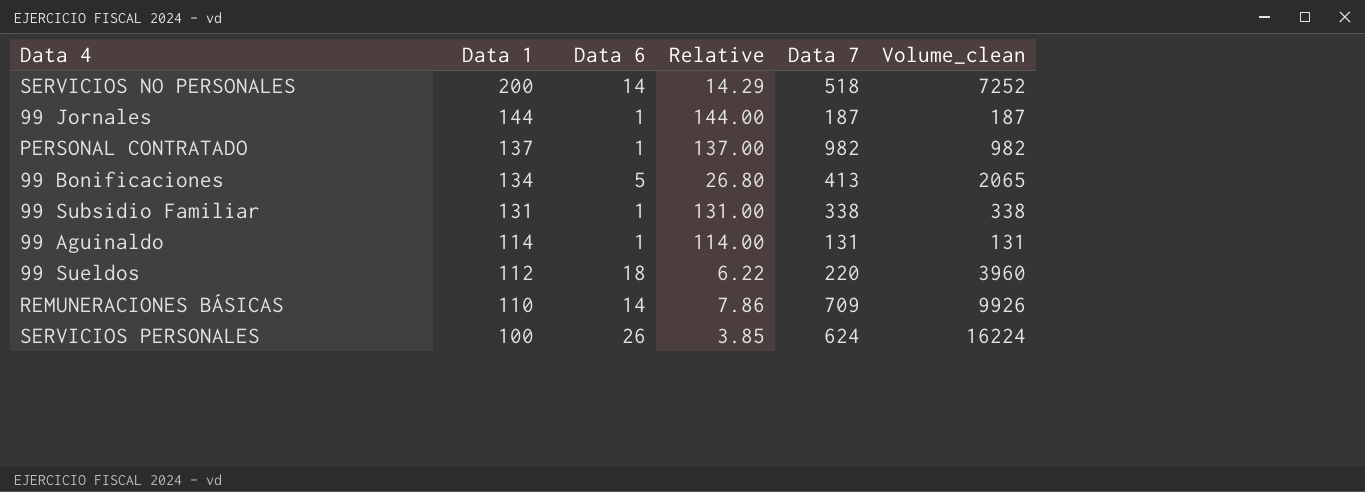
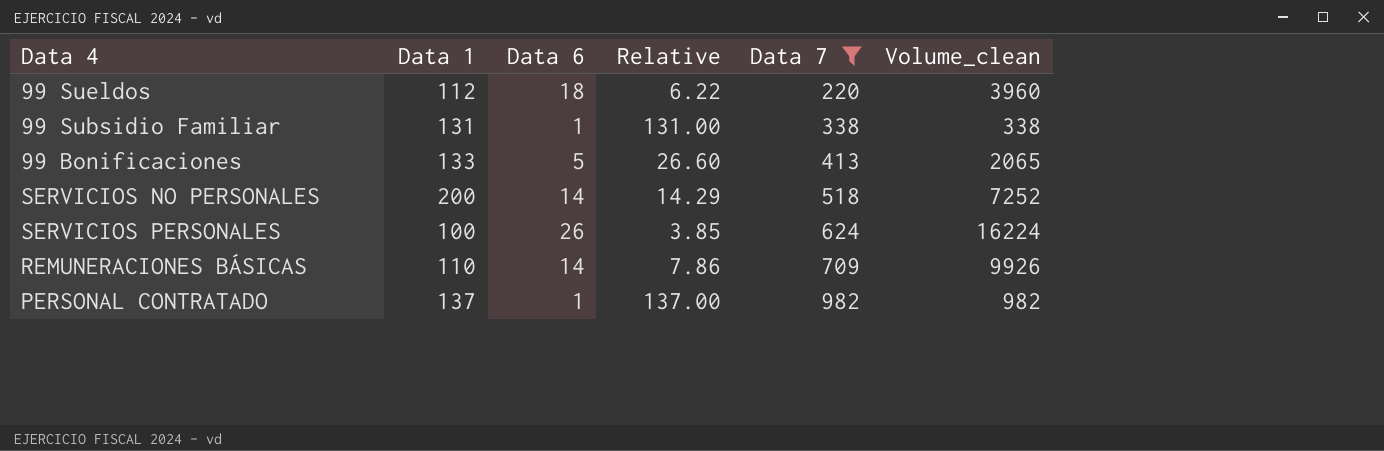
filter: none -> Data 7 >= 220
row order: Data 1 descending -> Data 7 ascending
99 Bonificaciones | Data 1: 134 -> 133
99 Bonificaciones | Relative: 26.80 -> 26.60

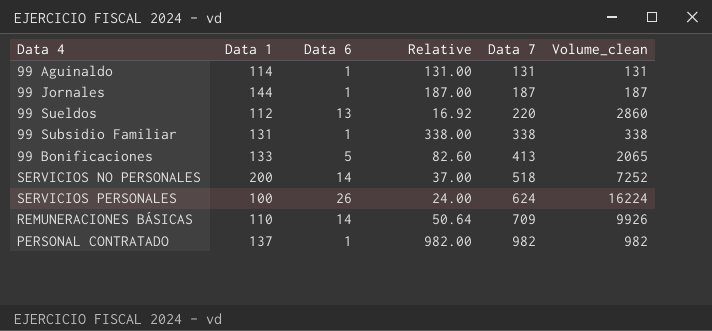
filter: Data 7 >= 220 -> none
column Relative | formula: [Data 1] / [Data 6] -> [Data 7] / [Data 6]
99 Sueldos | Data 6: 18 -> 13
99 Sueldos | Volume_clean: 3960 -> 2860

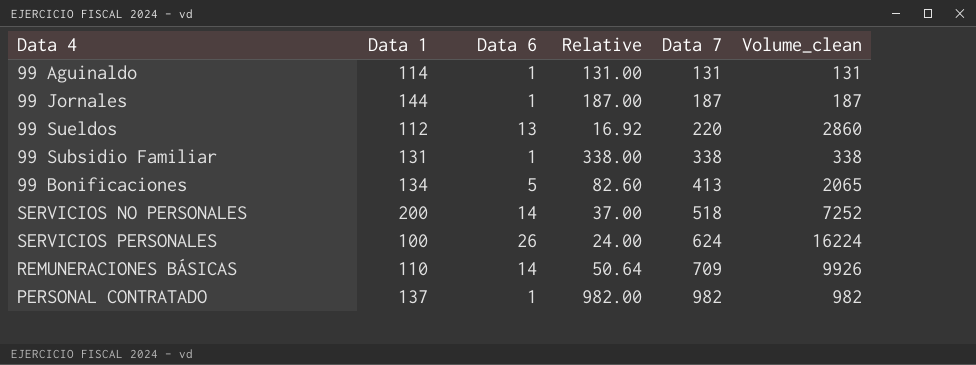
99 Bonificaciones | Data 1: 133 -> 134

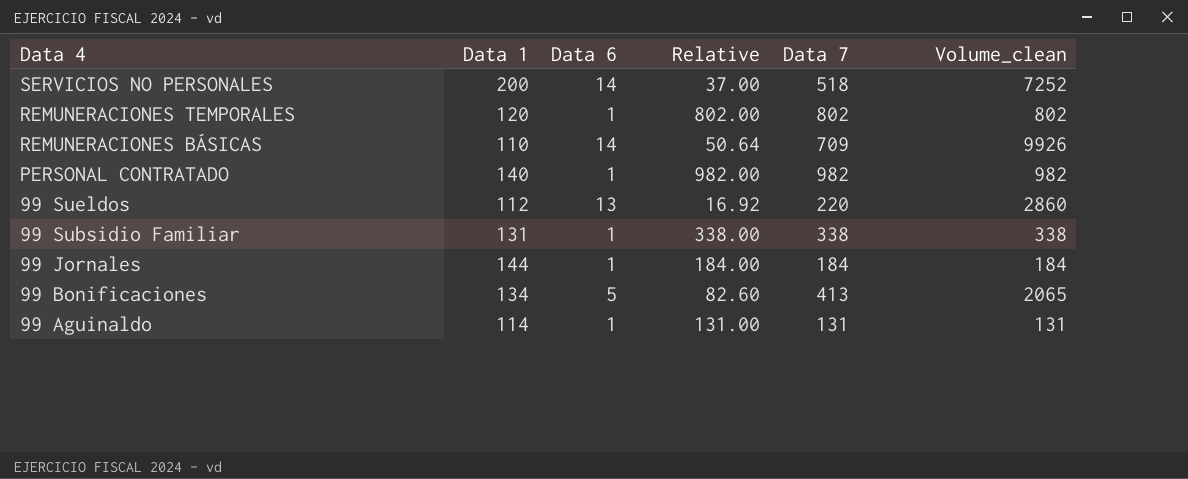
row order: Data 7 ascending -> Data 4 descending
row SERVICIOS PERSONALES: 100 | 26 | 24.00 | 624 | 16224 -> none
row REMUNERACIONES TEMPORALES: none -> 120 | 1 | 802.00 | 802 | 802
PERSONAL CONTRATADO | Data 1: 137 -> 140
99 Jornales | Relative: 187.00 -> 184.00
99 Jornales | Data 7: 187 -> 184
99 Jornales | Volume_clean: 187 -> 184

